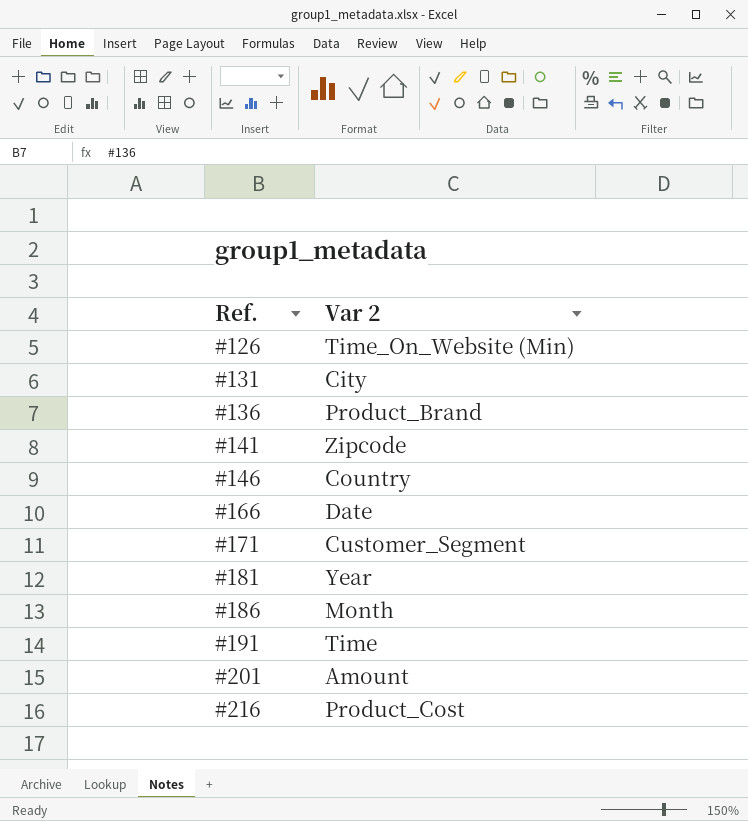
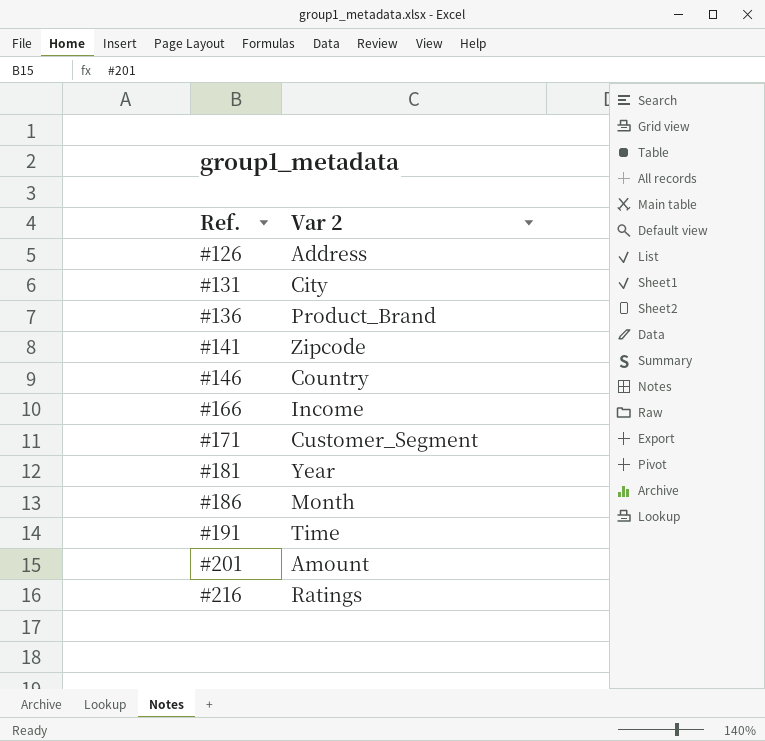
#126 | Var 2: Time_On_Website (Min) -> Address
#166 | Var 2: Date -> Income
#216 | Var 2: Product_Cost -> Ratings

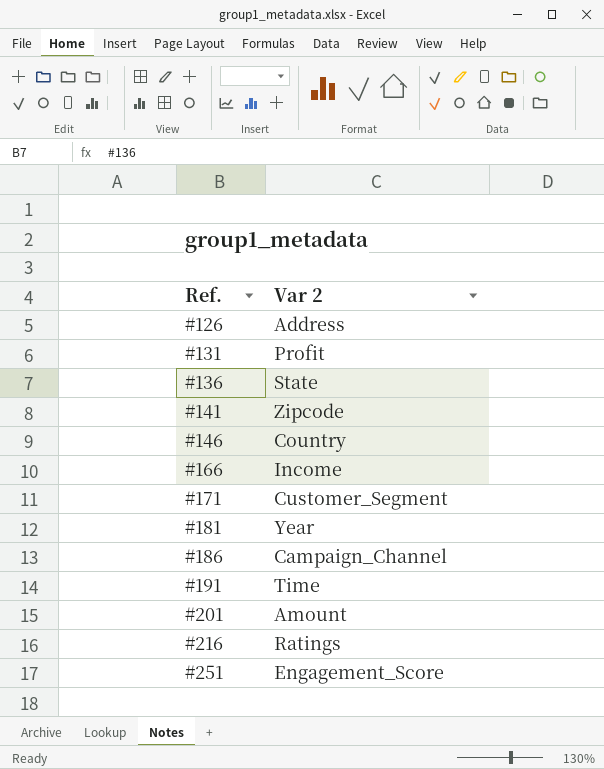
#131 | Var 2: City -> Profit
#136 | Var 2: Product_Brand -> State
#186 | Var 2: Month -> Campaign_Channel
row #251: none -> Engagement_Score

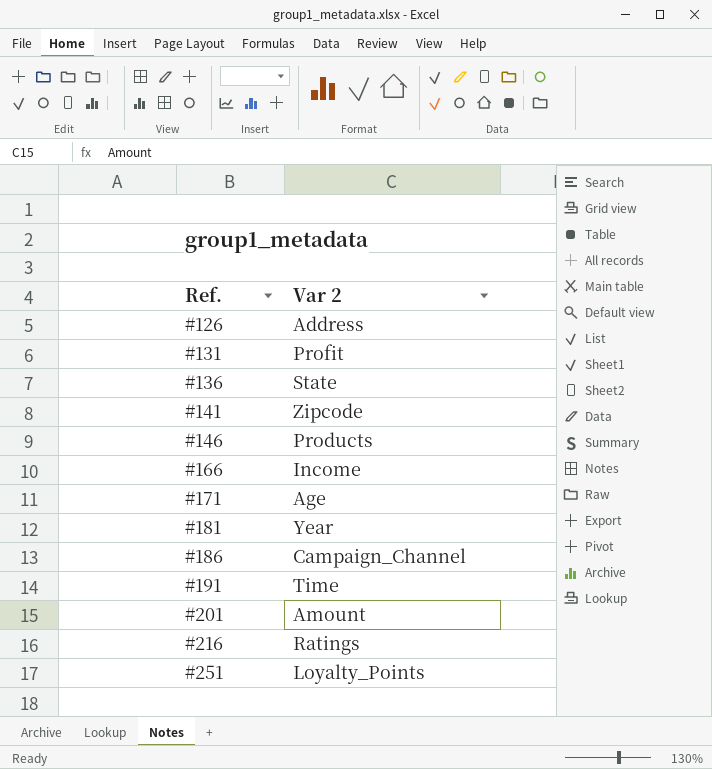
#146 | Var 2: Country -> Products
#171 | Var 2: Customer_Segment -> Age
#251 | Var 2: Engagement_Score -> Loyalty_Points

